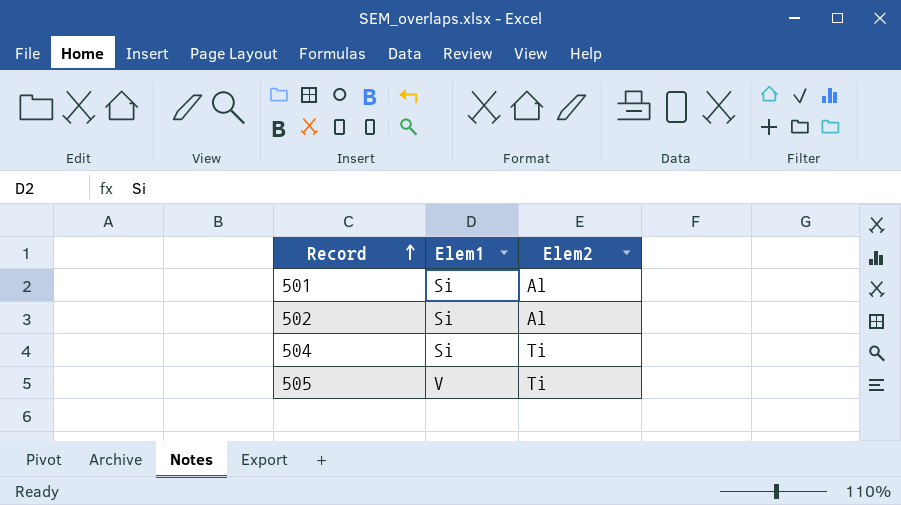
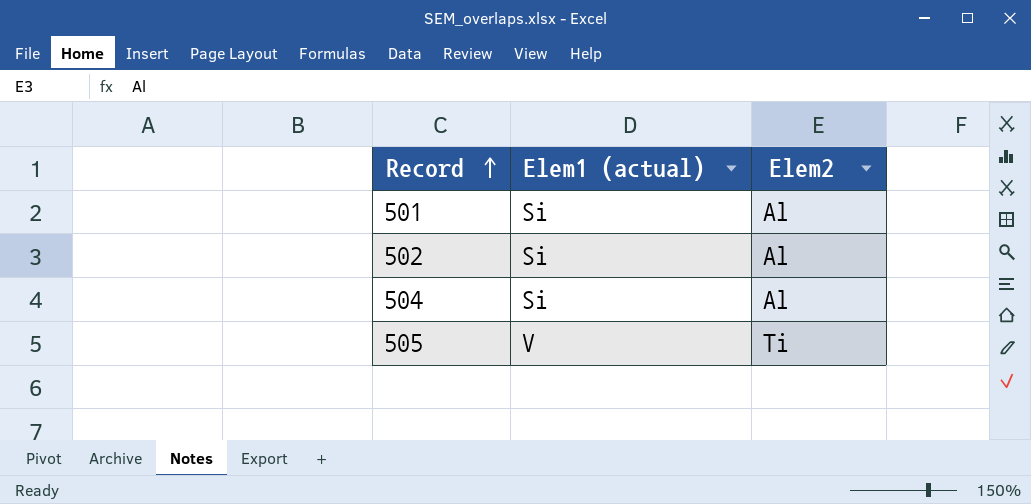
column name: Elem1 -> Elem1 (actual)
504 | Elem2: Ti -> Al

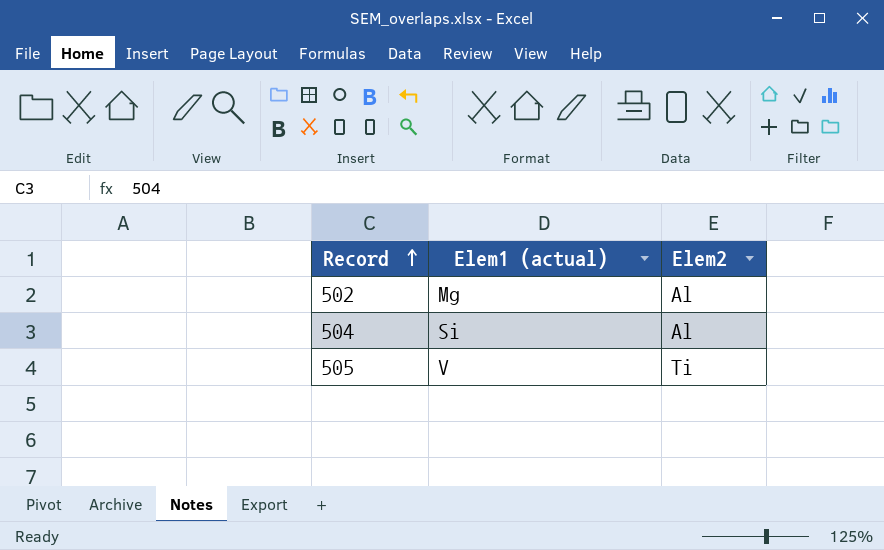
row 501: Si | Al -> none
502 | Elem1 (actual): Si -> Mg

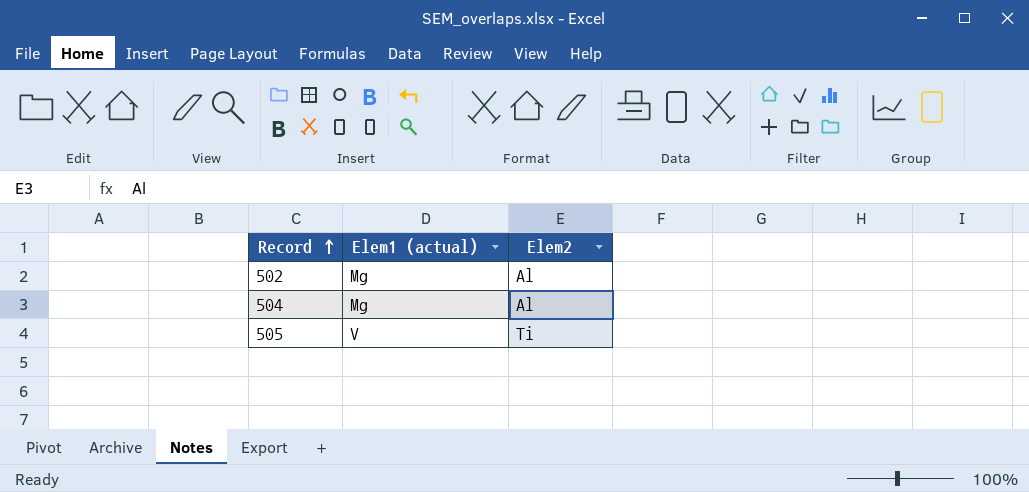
504 | Elem1 (actual): Si -> Mg

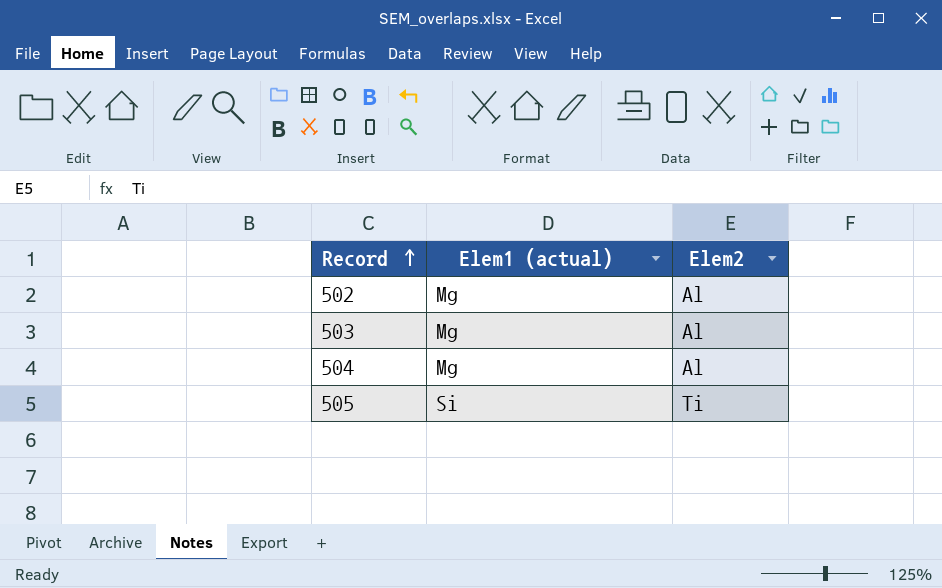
row 503: none -> Mg | Al
505 | Elem1 (actual): V -> Si

